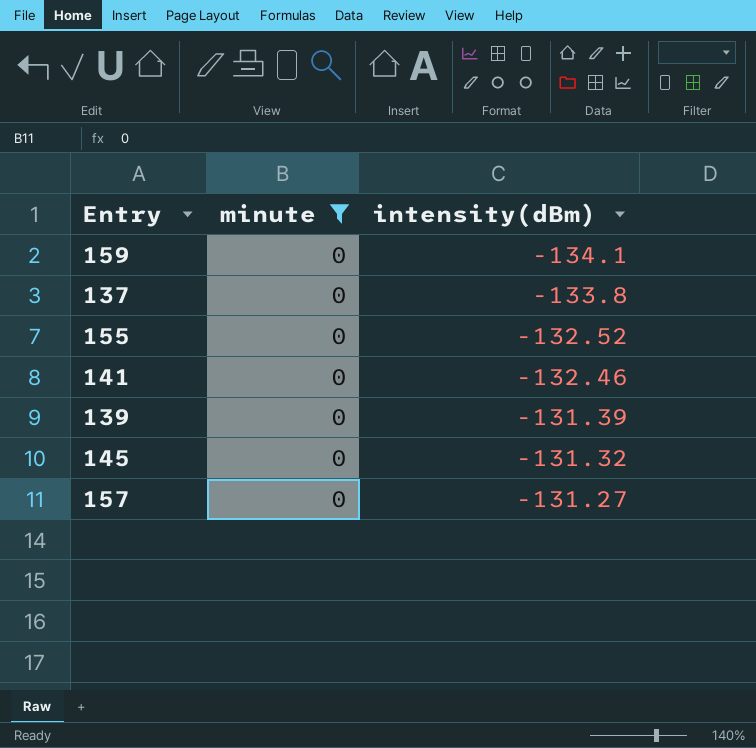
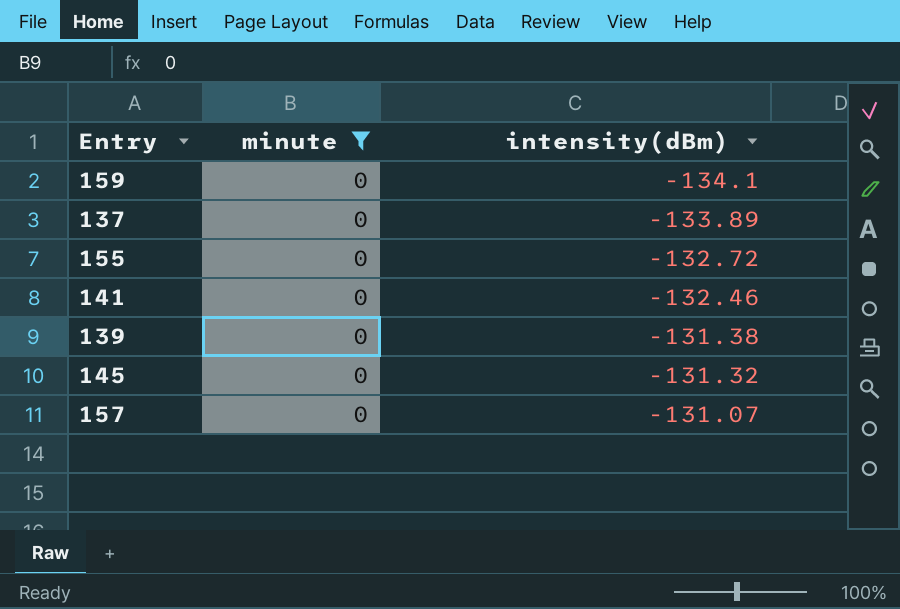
137 | intensity(dBm): -133.8 -> -133.89
155 | intensity(dBm): -132.52 -> -132.72
139 | intensity(dBm): -131.39 -> -131.38
157 | intensity(dBm): -131.27 -> -131.07

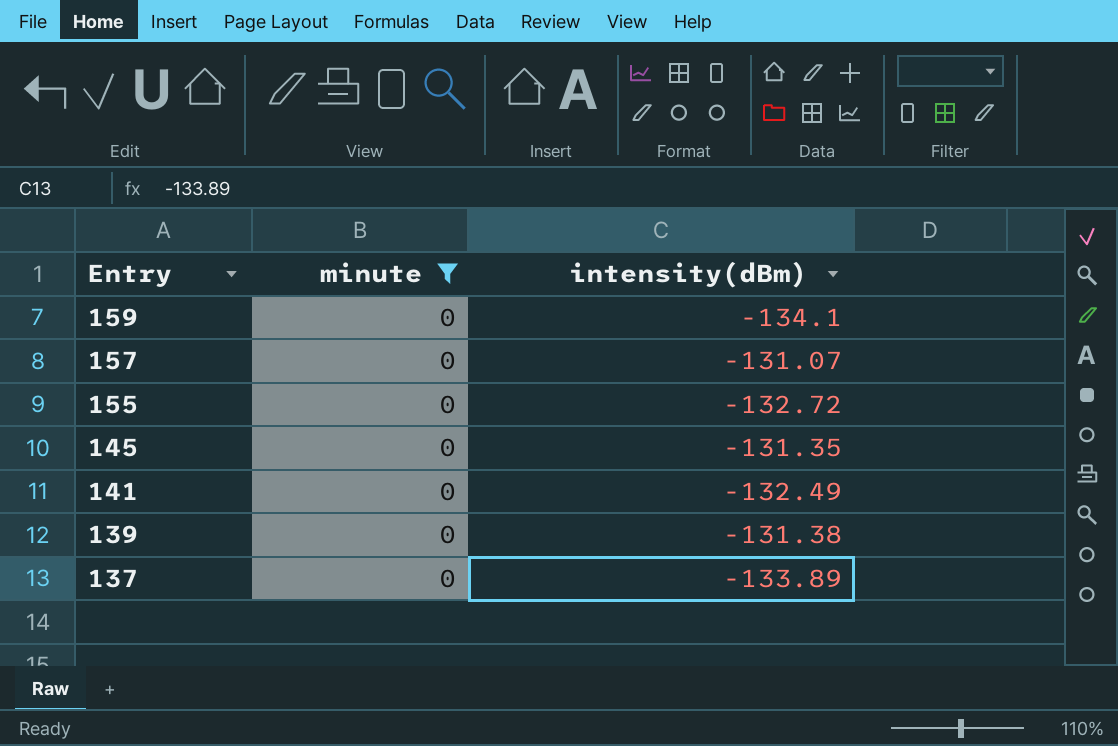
row order: intensity(dBm) ascending -> Entry descending
145 | intensity(dBm): -131.32 -> -131.35
141 | intensity(dBm): -132.46 -> -132.49

